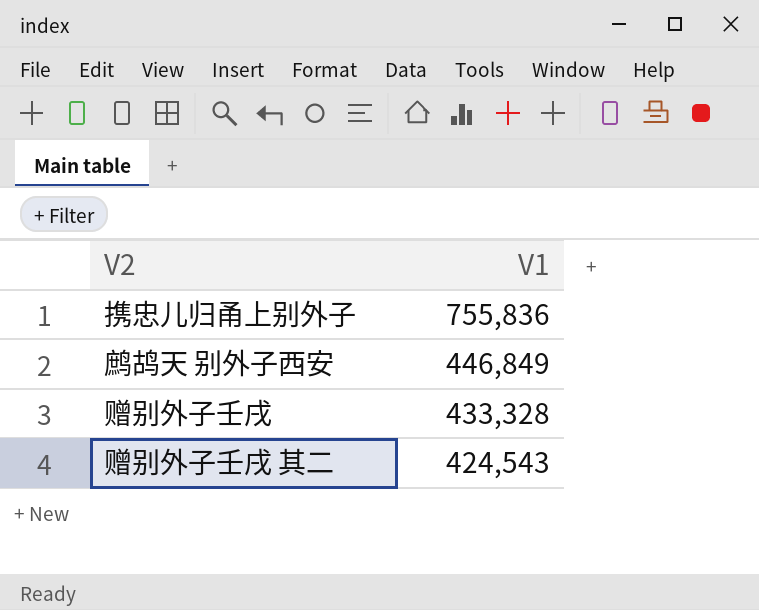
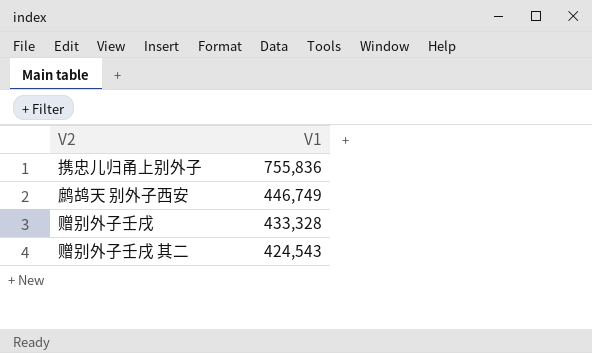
鹧鸪天 别外子西安 | V1: 446,849 -> 446,749

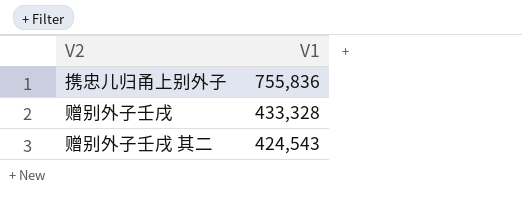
row 鹧鸪天 别外子西安: 446,749 -> none

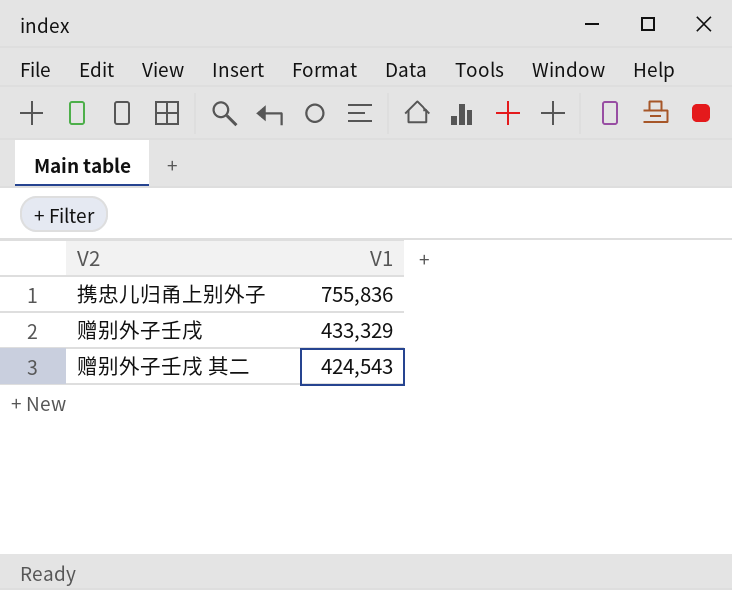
赠别外子壬戌 | V1: 433,328 -> 433,329

